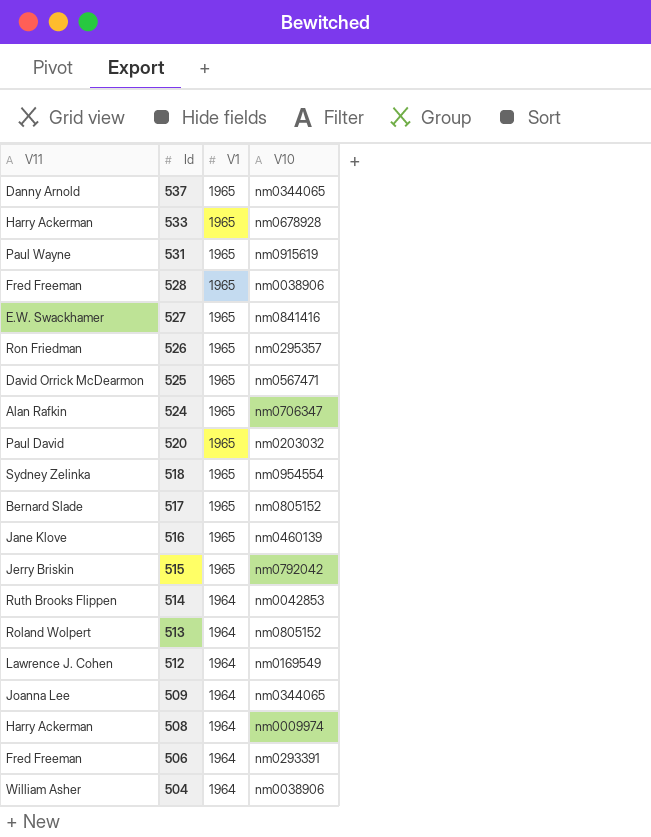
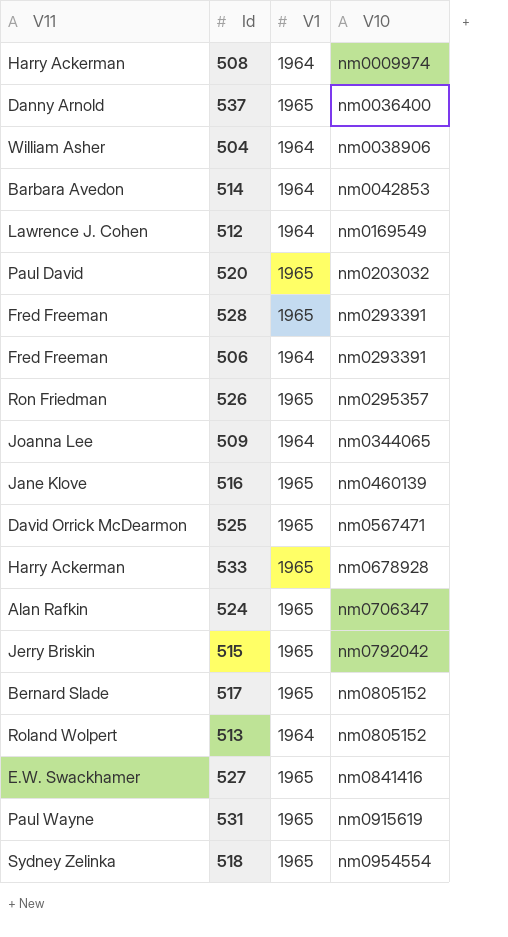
row order: Id descending -> V10 ascending
537 | V10: nm0344065 -> nm0036400
514 | V11: Ruth Brooks Flippen -> Barbara Avedon
528 | V10: nm0038906 -> nm0293391

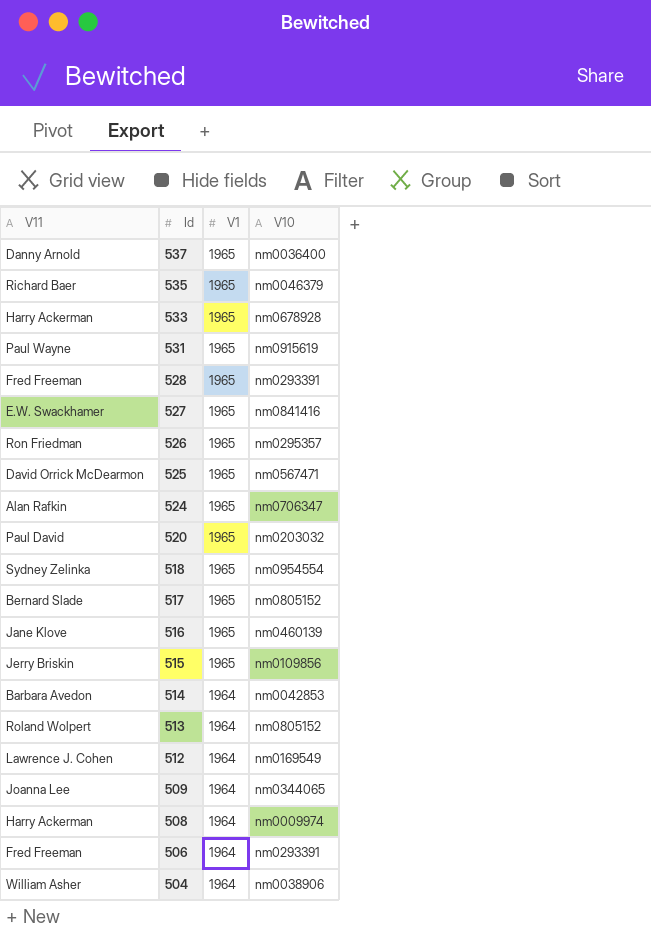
row order: V10 ascending -> Id descending
row 535: none -> Richard Baer | 1965 | nm0046379
515 | V10: nm0792042 -> nm0109856

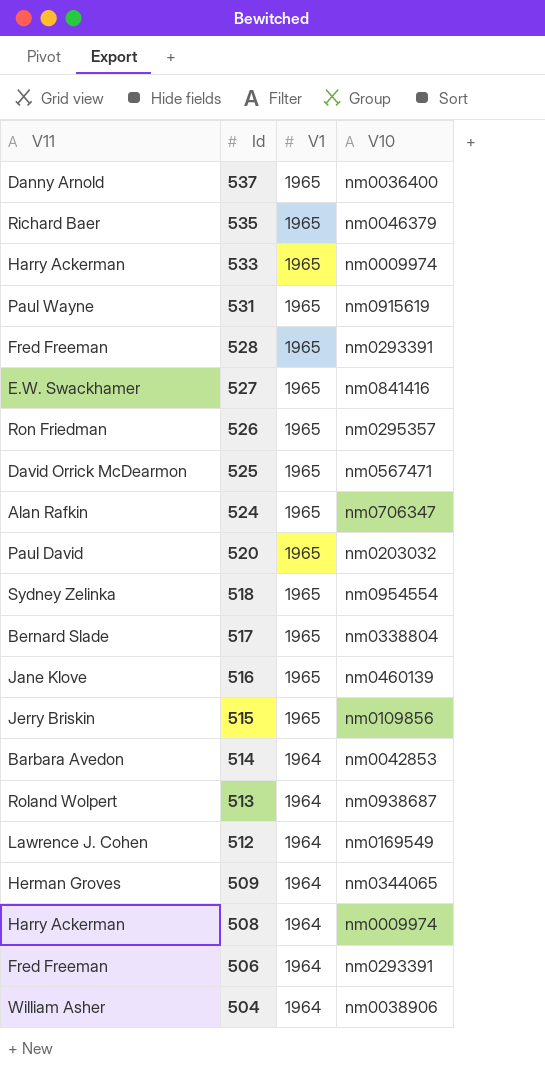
533 | V10: nm0678928 -> nm0009974
517 | V10: nm0805152 -> nm0338804
513 | V10: nm0805152 -> nm0938687
509 | V11: Joanna Lee -> Herman Groves

